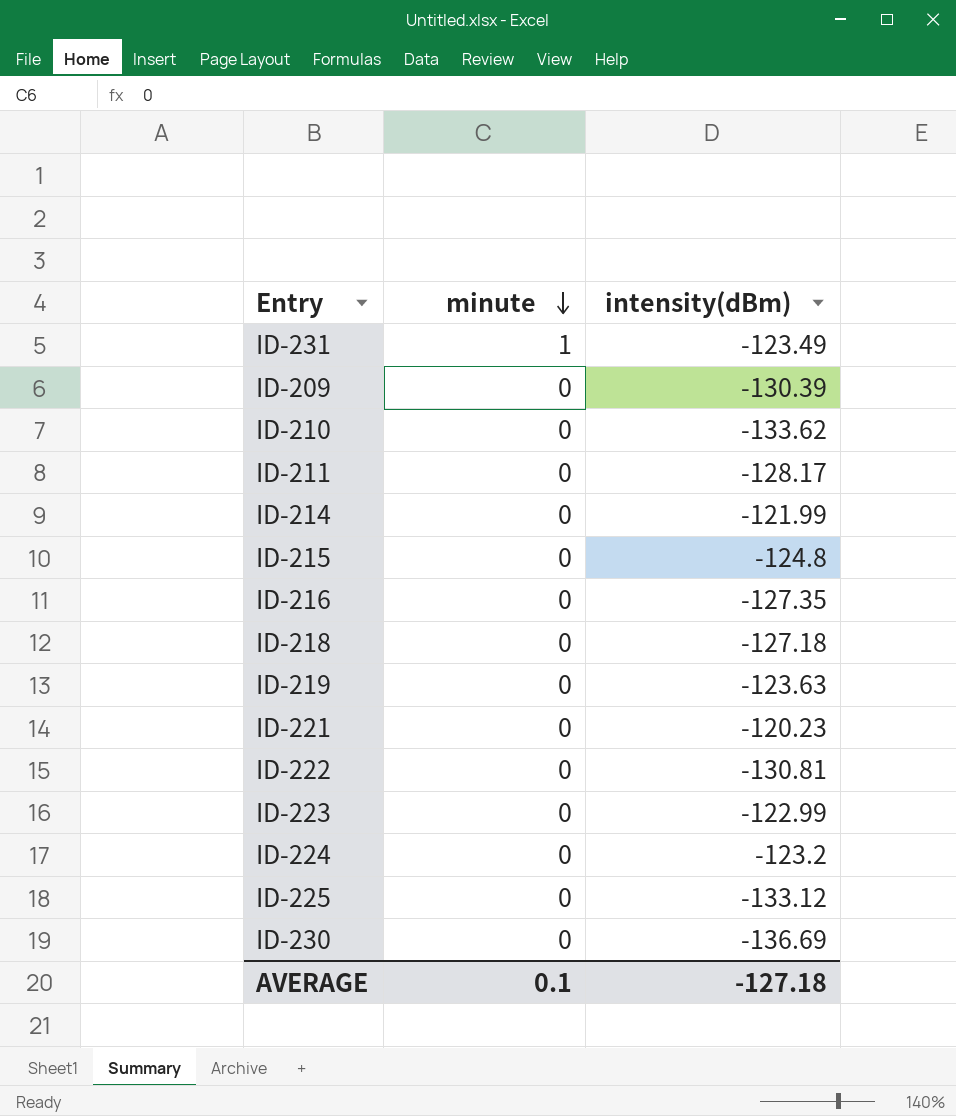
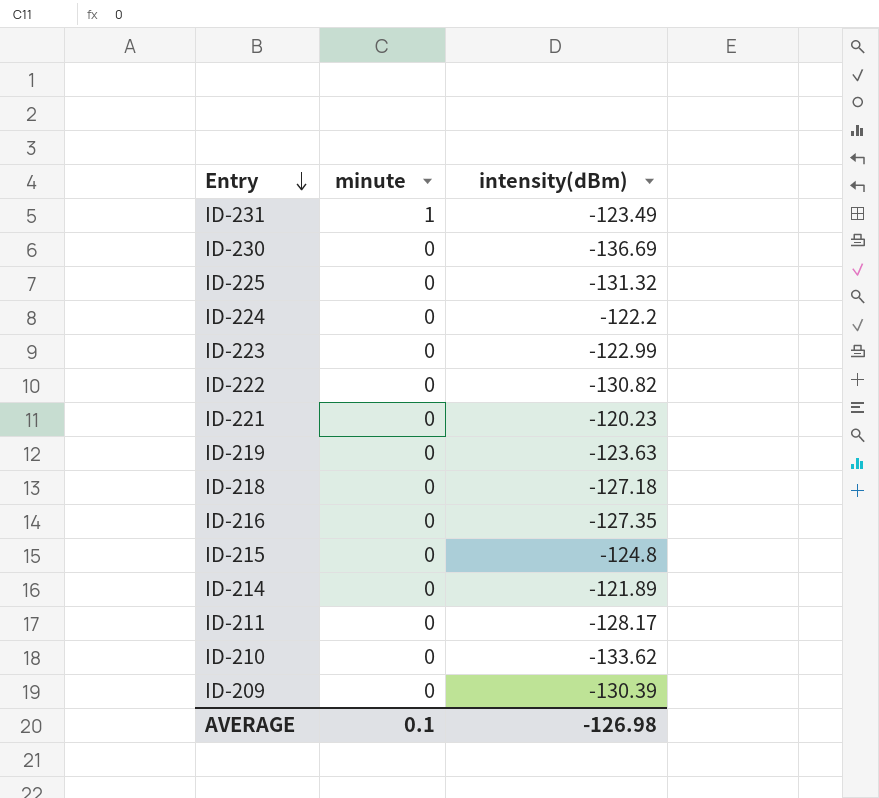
row order: minute descending -> Entry descending
ID-225 | intensity(dBm): -133.12 -> -131.32
ID-224 | intensity(dBm): -123.2 -> -122.2
ID-222 | intensity(dBm): -130.81 -> -130.82
ID-214 | intensity(dBm): -121.99 -> -121.89
AVERAGE | intensity(dBm): -127.18 -> -126.98

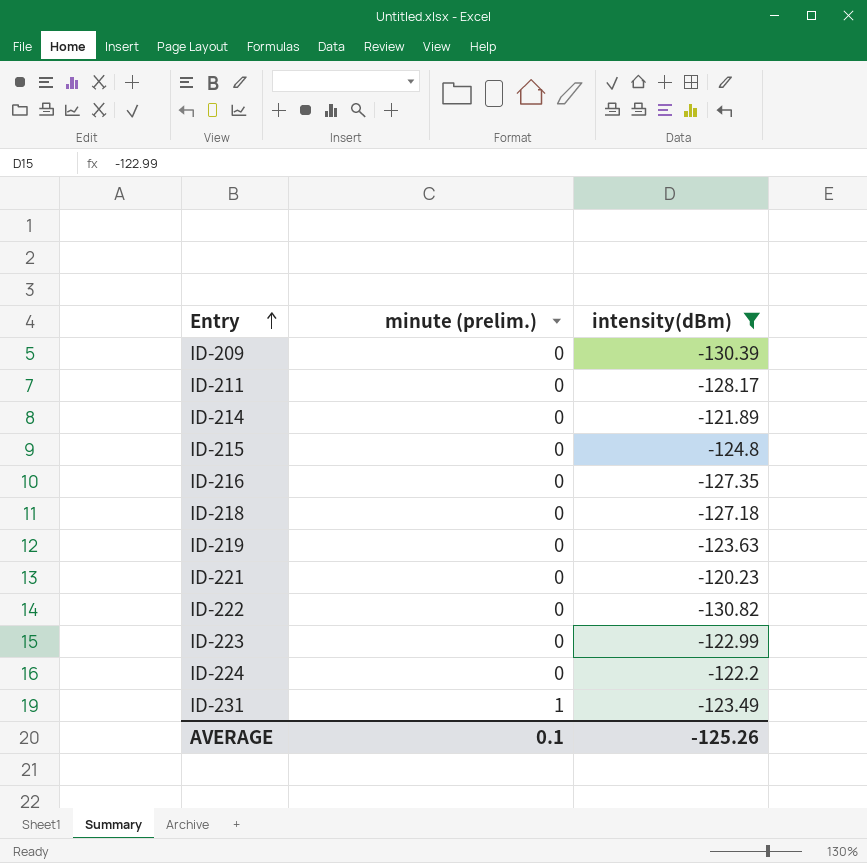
filter: none -> intensity(dBm) >= -130.82
row order: Entry descending -> Entry ascending
column name: minute -> minute (prelim.)
AVERAGE | intensity(dBm): -126.98 -> -125.26

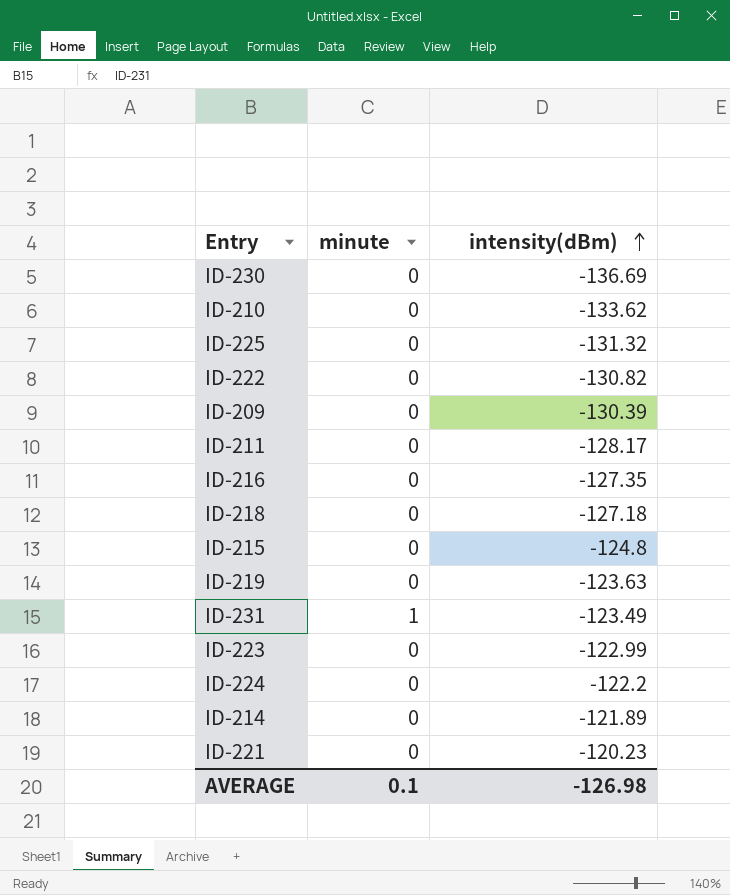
filter: intensity(dBm) >= -130.82 -> none
row order: Entry ascending -> intensity(dBm) ascending
column name: minute (prelim.) -> minute
AVERAGE | intensity(dBm): -125.26 -> -126.98

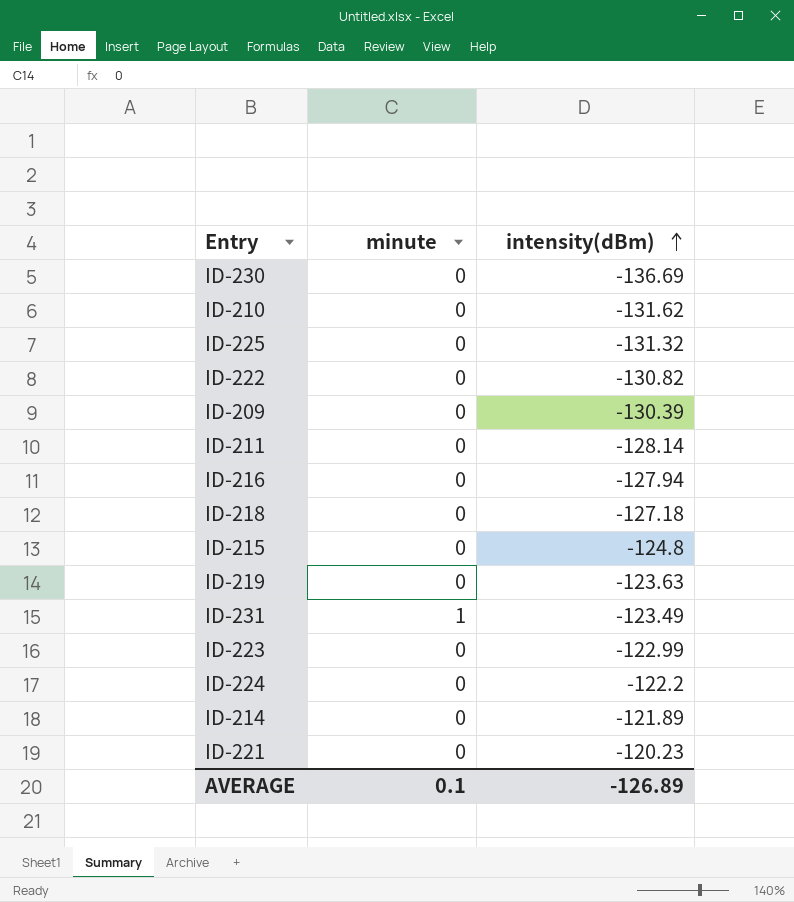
ID-210 | intensity(dBm): -133.62 -> -131.62
ID-211 | intensity(dBm): -128.17 -> -128.14
ID-216 | intensity(dBm): -127.35 -> -127.94
AVERAGE | intensity(dBm): -126.98 -> -126.89

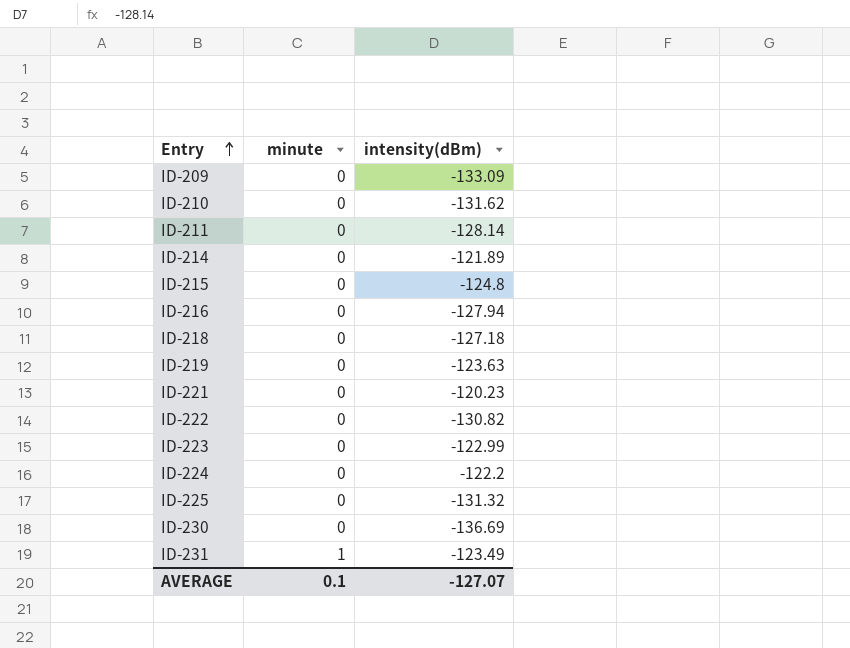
row order: intensity(dBm) ascending -> Entry ascending
ID-209 | intensity(dBm): -130.39 -> -133.09
AVERAGE | intensity(dBm): -126.89 -> -127.07

